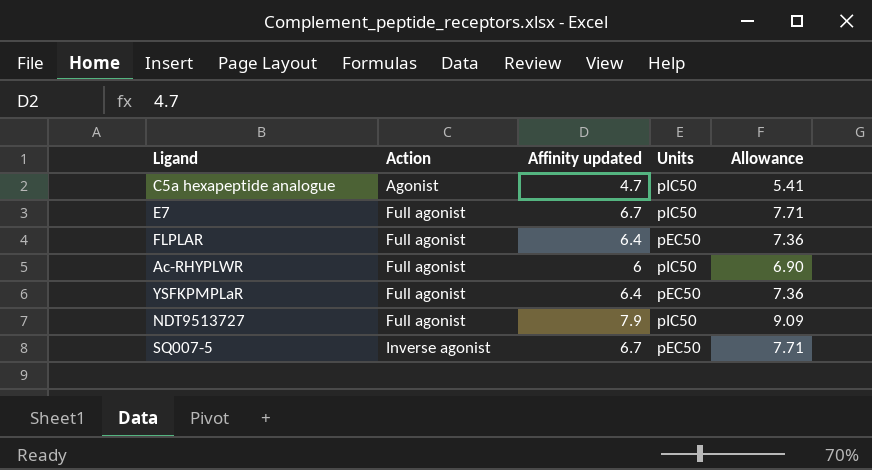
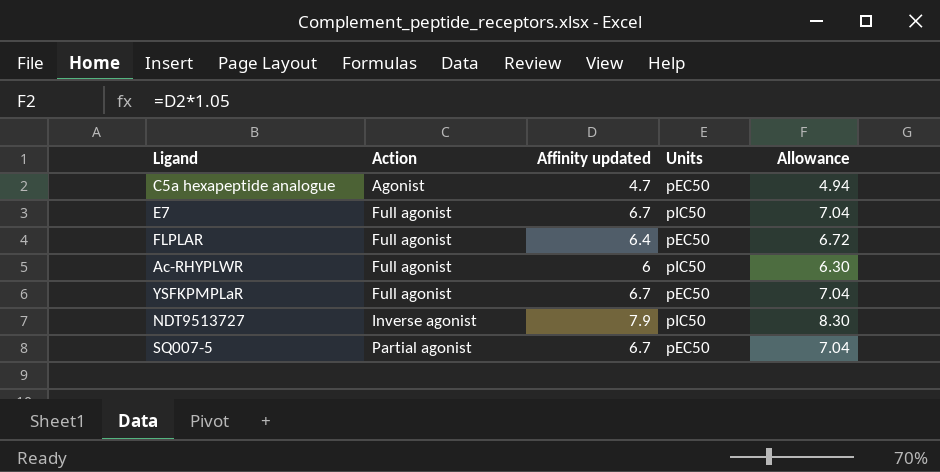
column Allowance | formula: [Affinity updated] * 1.15 -> [Affinity updated] * 1.05
C5a hexapeptide analogue | Units: pIC50 -> pEC50
YSFKPMPLaR | Affinity updated: 6.4 -> 6.7
NDT9513727 | Action: Full agonist -> Inverse agonist
SQ007-5 | Action: Inverse agonist -> Partial agonist

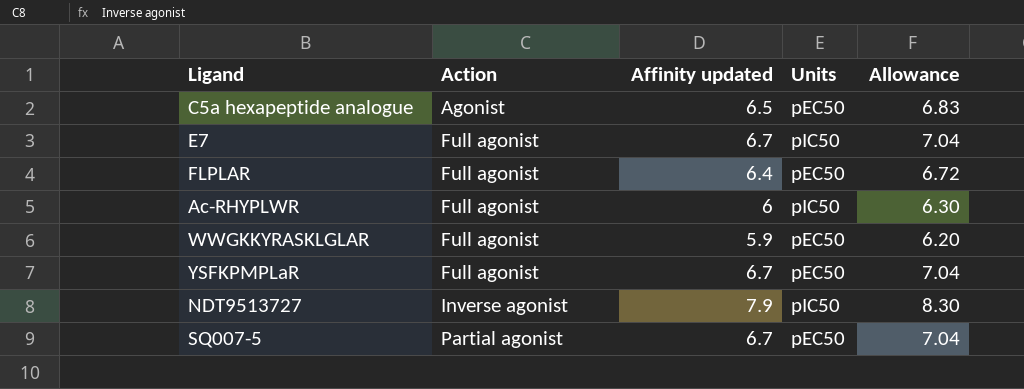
C5a hexapeptide analogue | Affinity updated: 4.7 -> 6.5
C5a hexapeptide analogue | Allowance: 4.94 -> 6.83
row WWGKKYRASKLGLAR: none -> Full agonist | 5.9 | pEC50 | 6.20

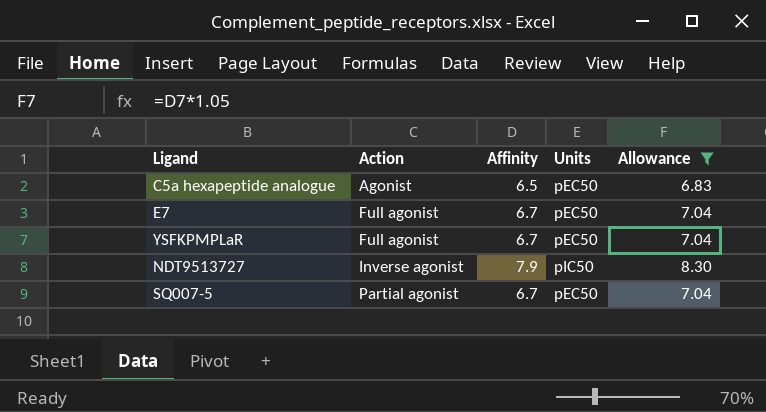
filter: none -> Allowance >= 6.83
column name: Affinity updated -> Affinity
E7 | Units: pIC50 -> pEC50

